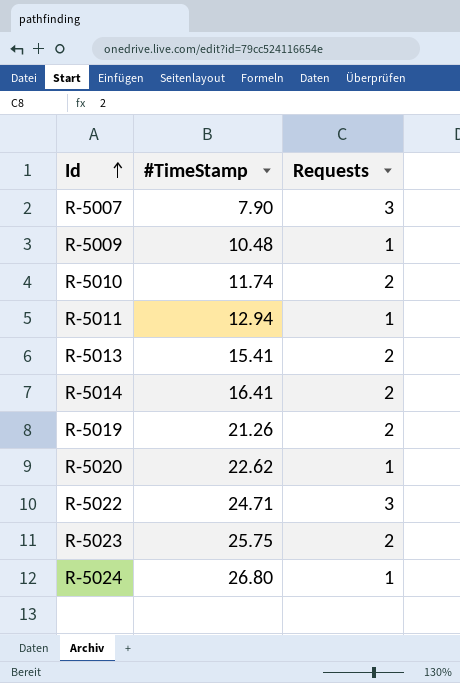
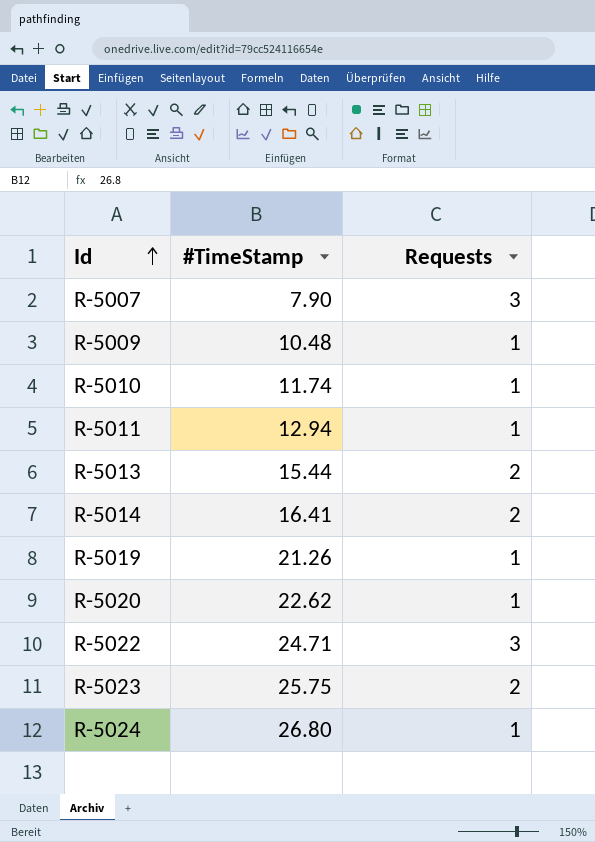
R-5010 | Requests: 2 -> 1
R-5013 | #TimeStamp: 15.41 -> 15.44
R-5019 | Requests: 2 -> 1

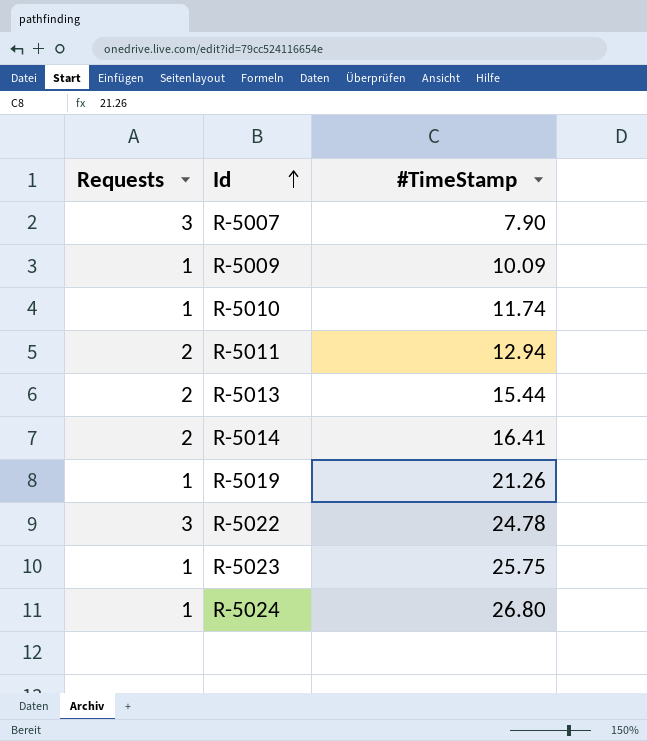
column Requests | position: 3 -> 1
row R-5020: 22.62 | 1 -> none
R-5009 | #TimeStamp: 10.48 -> 10.09
R-5011 | Requests: 1 -> 2
R-5022 | #TimeStamp: 24.71 -> 24.78
R-5023 | Requests: 2 -> 1

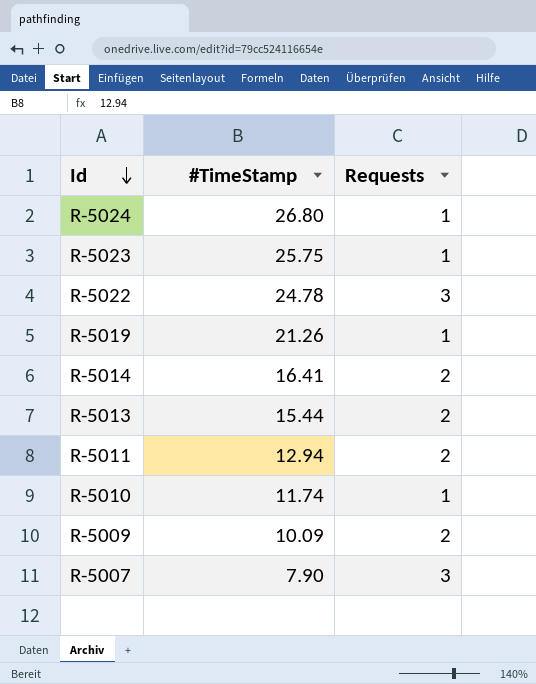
row order: Id ascending -> Id descending
column Requests | position: 1 -> 3
R-5009 | Requests: 1 -> 2

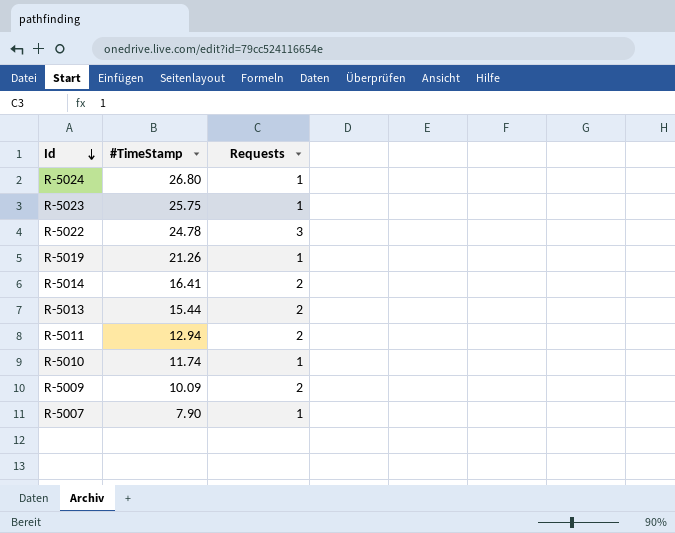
R-5007 | Requests: 3 -> 1

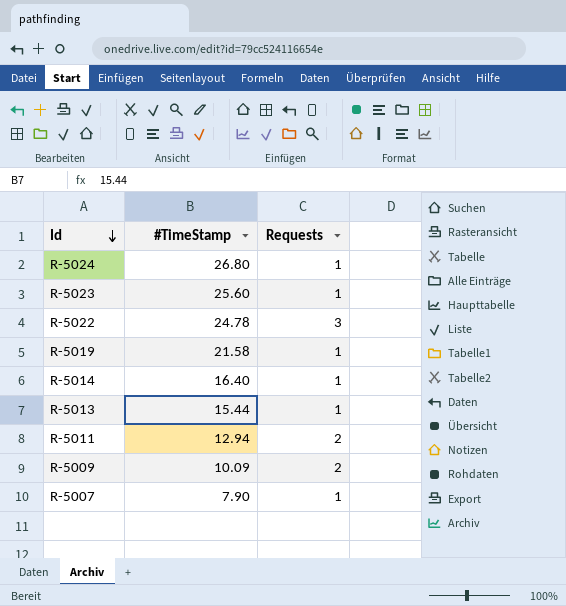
row R-5010: 11.74 | 1 -> none
R-5023 | #TimeStamp: 25.75 -> 25.60
R-5019 | #TimeStamp: 21.26 -> 21.58
R-5014 | #TimeStamp: 16.41 -> 16.40
R-5014 | Requests: 2 -> 1
R-5013 | Requests: 2 -> 1

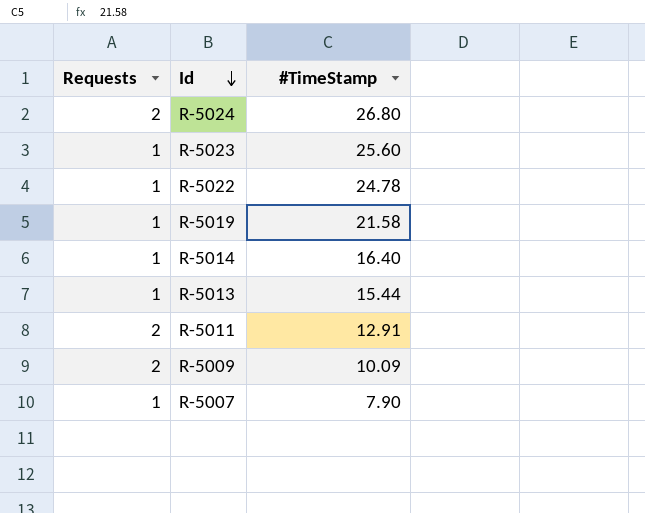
column Requests | position: 3 -> 1
R-5024 | Requests: 1 -> 2
R-5022 | Requests: 3 -> 1
R-5011 | #TimeStamp: 12.94 -> 12.91

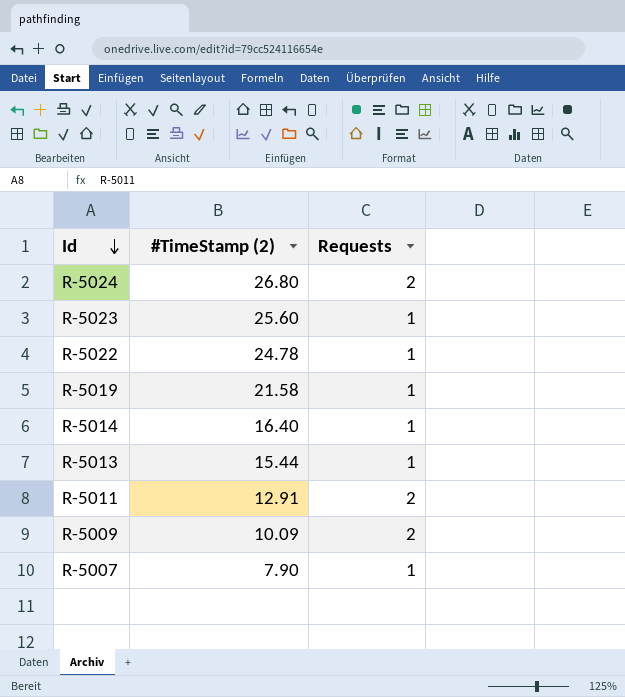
column name: #TimeStamp -> #TimeStamp (2)
column Requests | position: 1 -> 3

